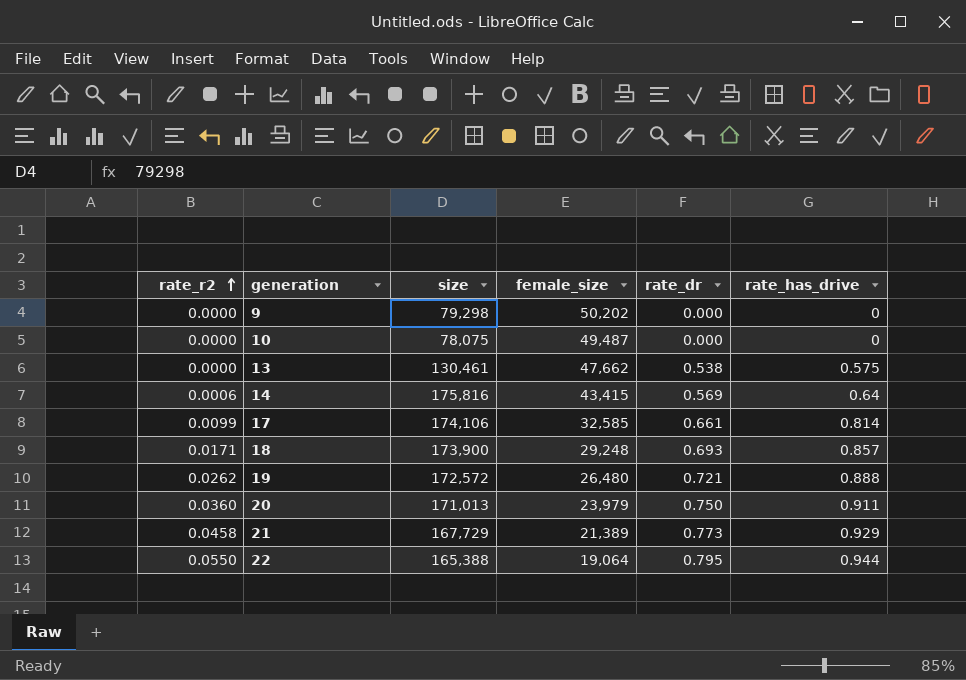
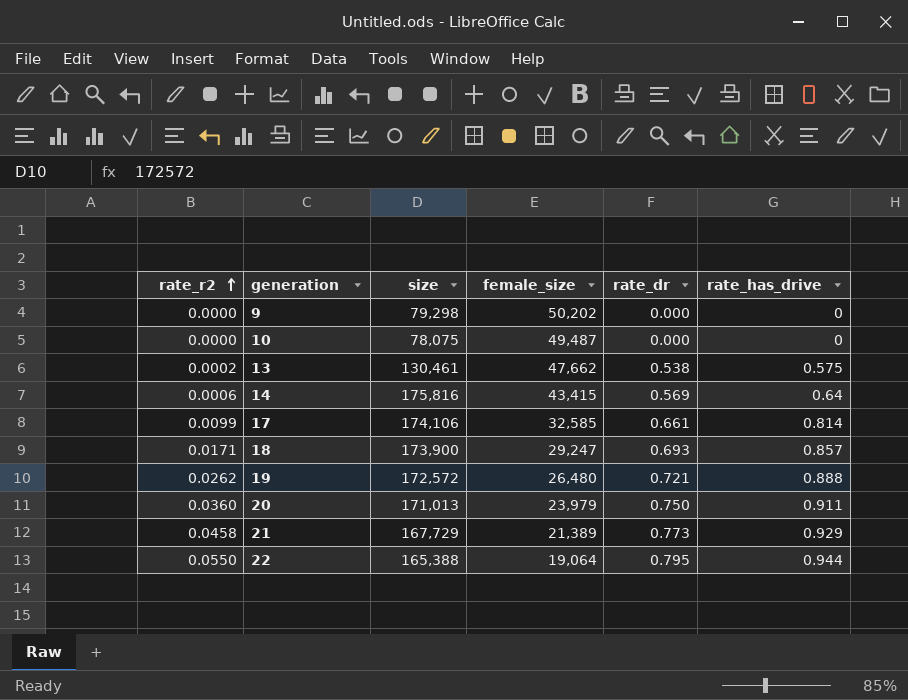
13 | rate_r2: 0.0000 -> 0.0002
18 | female_size: 29,248 -> 29,247

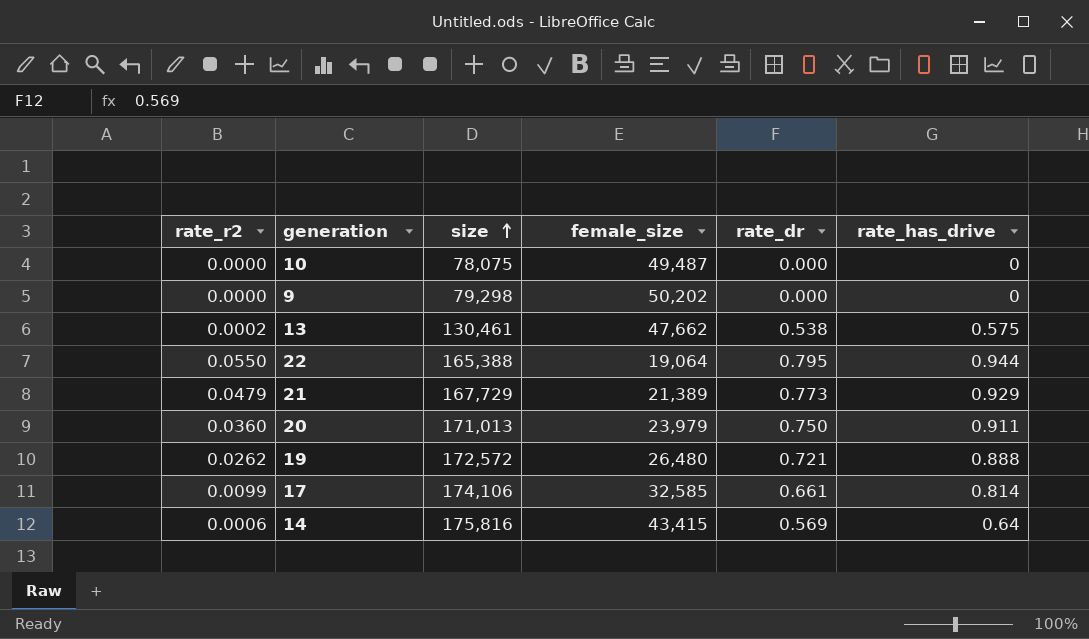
row order: rate_r2 ascending -> size ascending
row 18: 0.0171 | 173,900 | 29,247 | 0.693 | 0.857 -> none
21 | rate_r2: 0.0458 -> 0.0479

